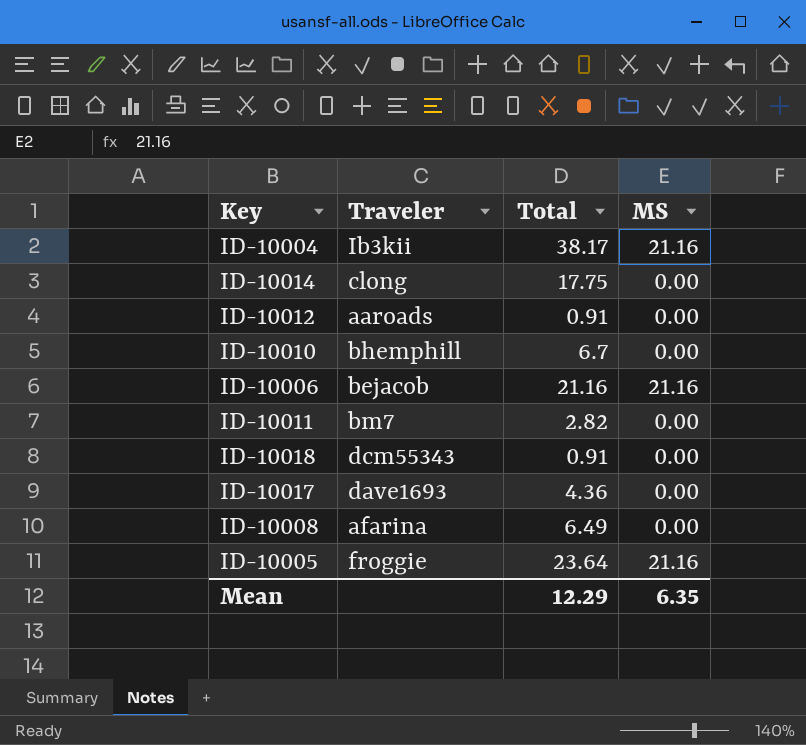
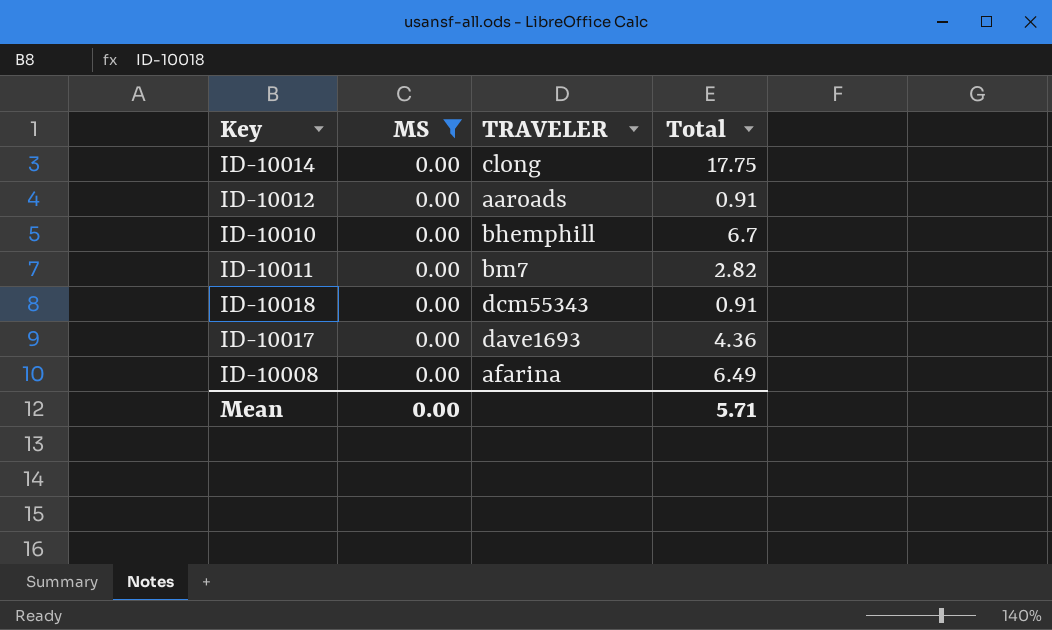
filter: none -> MS = 0.00
column MS | position: 4 -> 2
column name: Traveler -> TRAVELER
Mean | MS: 6.35 -> 0.00
Mean | Total: 12.29 -> 5.71

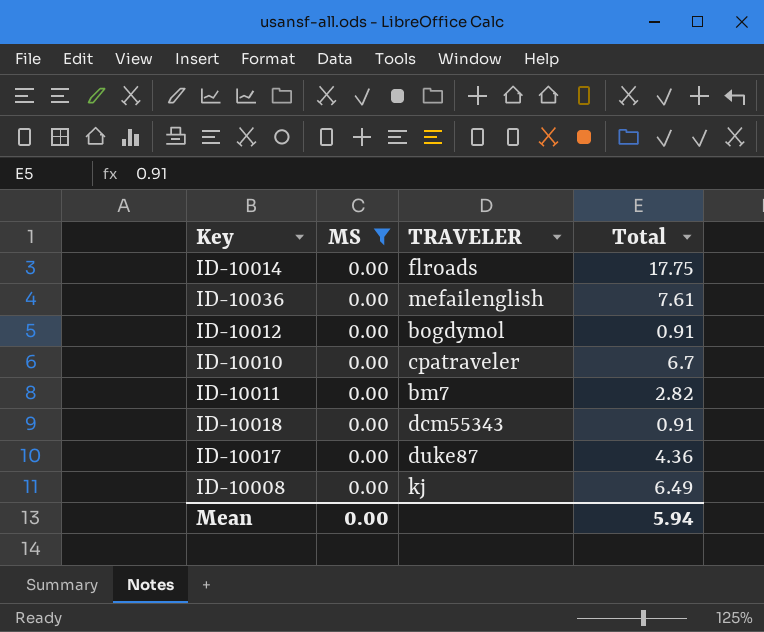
ID-10014 | TRAVELER: clong -> flroads
row ID-10036: none -> 0.00 | mefailenglish | 7.61
ID-10012 | TRAVELER: aaroads -> bogdymol
ID-10010 | TRAVELER: bhemphill -> cpatraveler
ID-10017 | TRAVELER: dave1693 -> duke87
ID-10008 | TRAVELER: afarina -> kj
Mean | Total: 5.71 -> 5.94

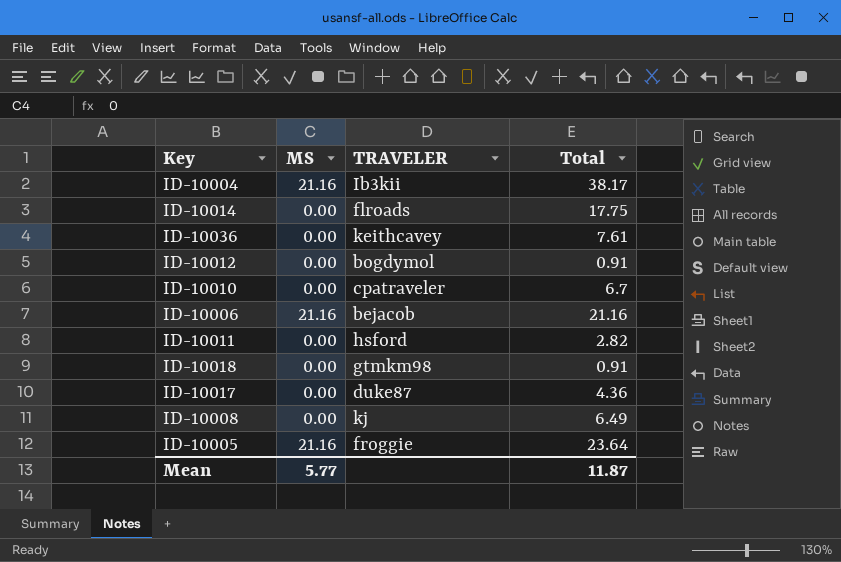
filter: MS = 0.00 -> none
ID-10036 | TRAVELER: mefailenglish -> keithcavey
ID-10011 | TRAVELER: bm7 -> hsford
ID-10018 | TRAVELER: dcm55343 -> gtmkm98
Mean | MS: 0.00 -> 5.77
Mean | Total: 5.94 -> 11.87

